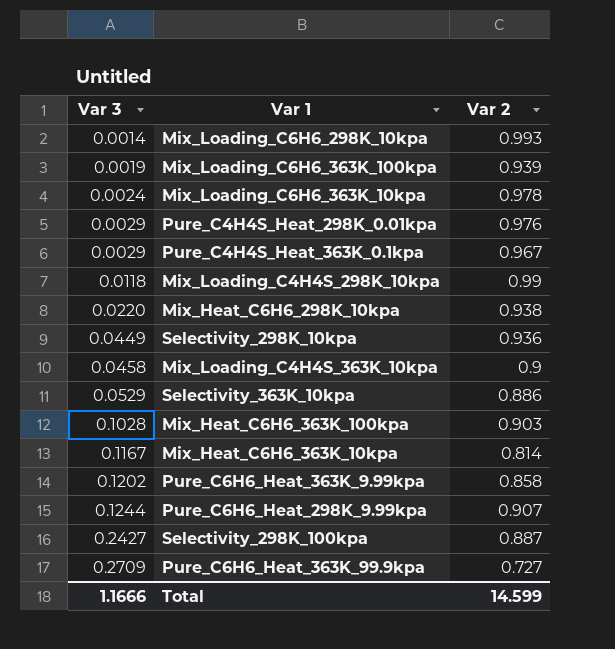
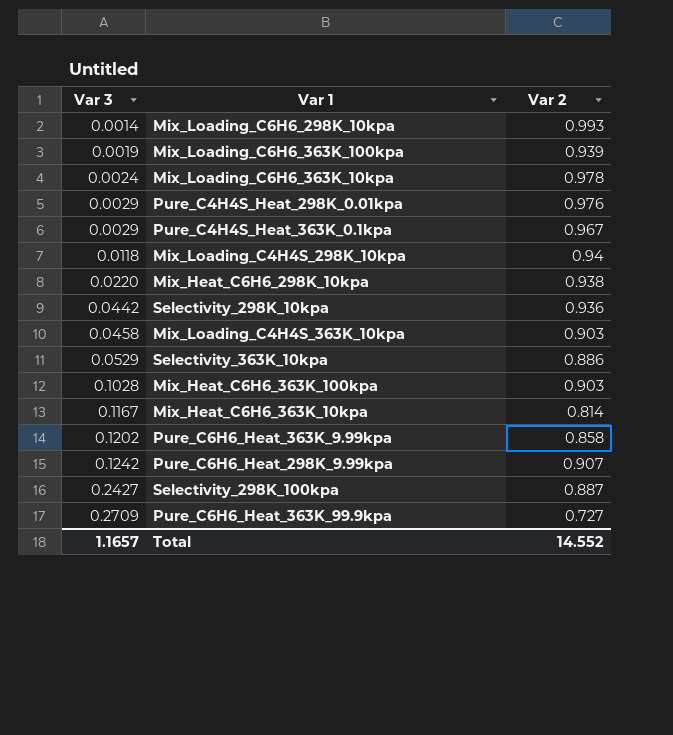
Mix_Loading_C4H4S_298K_10kpa | Var 2: 0.99 -> 0.94
Selectivity_298K_10kpa | Var 3: 0.0449 -> 0.0442
Mix_Loading_C4H4S_363K_10kpa | Var 2: 0.9 -> 0.903
Pure_C6H6_Heat_298K_9.99kpa | Var 3: 0.1244 -> 0.1242
Total | Var 3: 1.1666 -> 1.1657
Total | Var 2: 14.599 -> 14.552

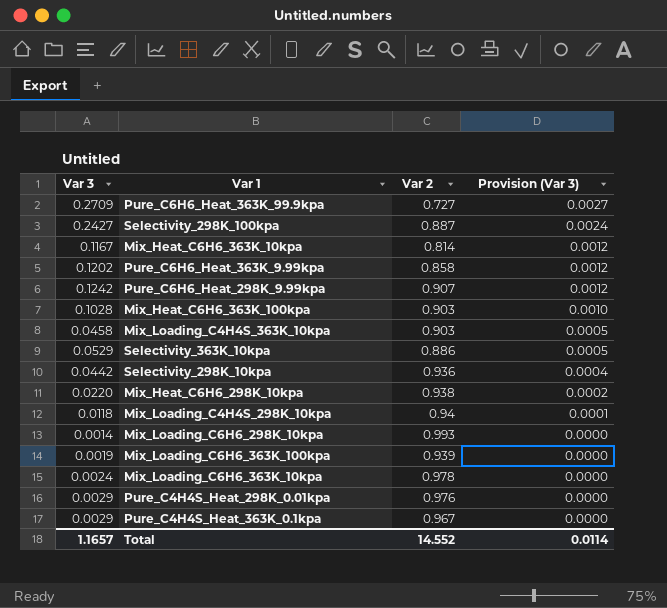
row order: Var 3 ascending -> Provision (Var 3) descending
column Provision (Var 3) | formula: none -> [Var 3] * 0.01

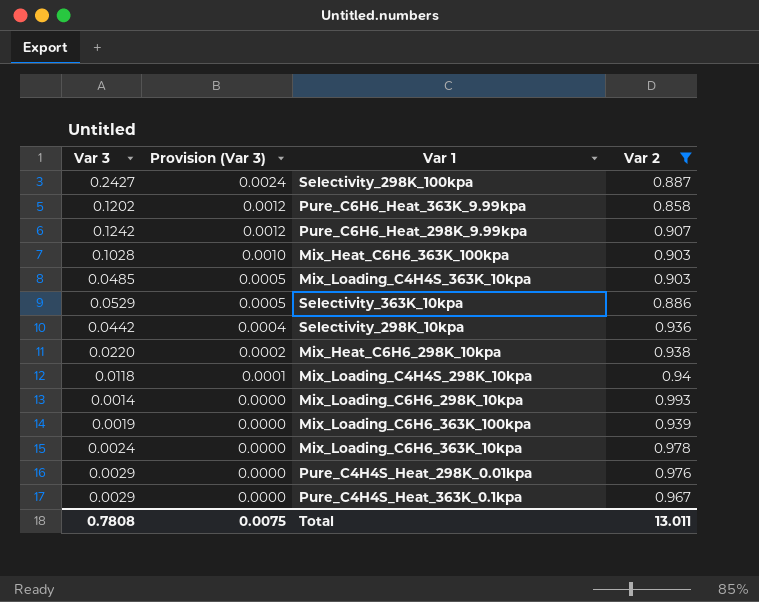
filter: none -> Var 2 >= 0.858
column Provision (Var 3) | position: 4 -> 2
Mix_Loading_C4H4S_363K_10kpa | Var 3: 0.0458 -> 0.0485
Total | Var 3: 1.1657 -> 0.7808
Total | Provision (Var 3): 0.0114 -> 0.0075
Total | Var 2: 14.552 -> 13.011

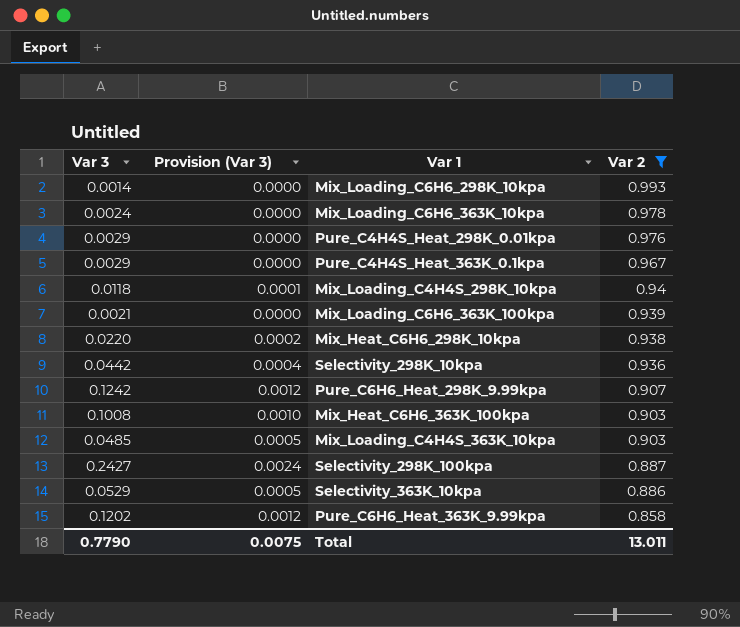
row order: Provision (Var 3) descending -> Var 2 descending
Mix_Loading_C6H6_363K_100kpa | Var 3: 0.0019 -> 0.0021
Mix_Heat_C6H6_363K_100kpa | Var 3: 0.1028 -> 0.1008
Total | Var 3: 0.7808 -> 0.7790

